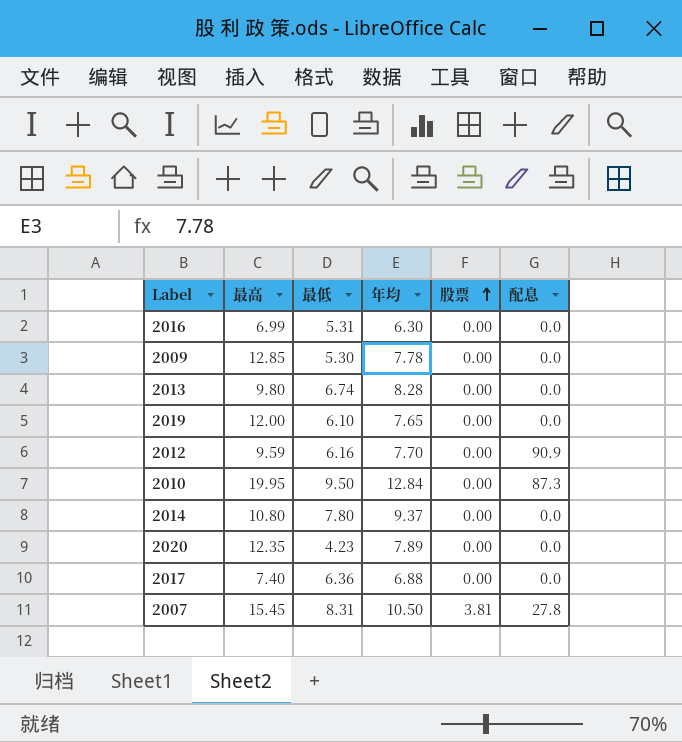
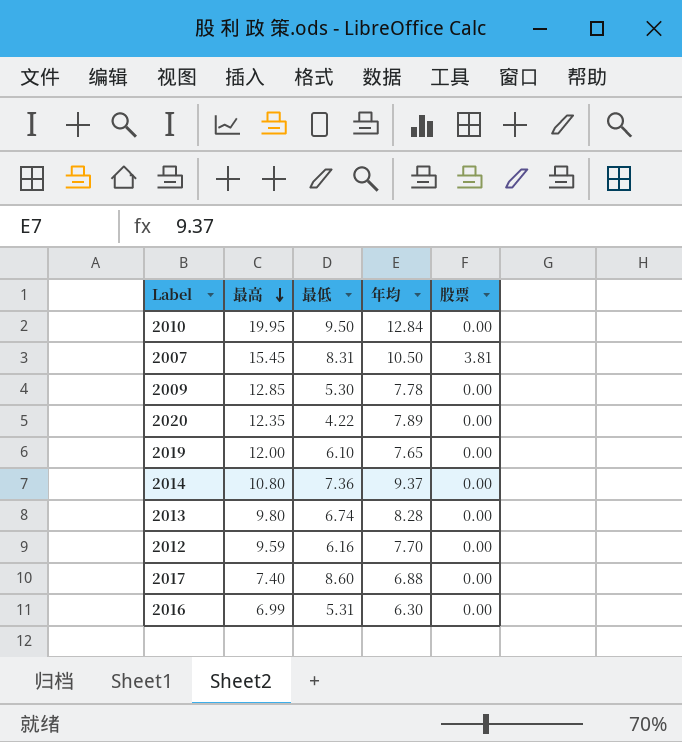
row order: 股票 ascending -> 最高 descending
column 配息 | position: 6 -> none
2020 | 最低: 4.23 -> 4.22
2014 | 最低: 7.80 -> 7.36
2017 | 最低: 6.36 -> 8.60

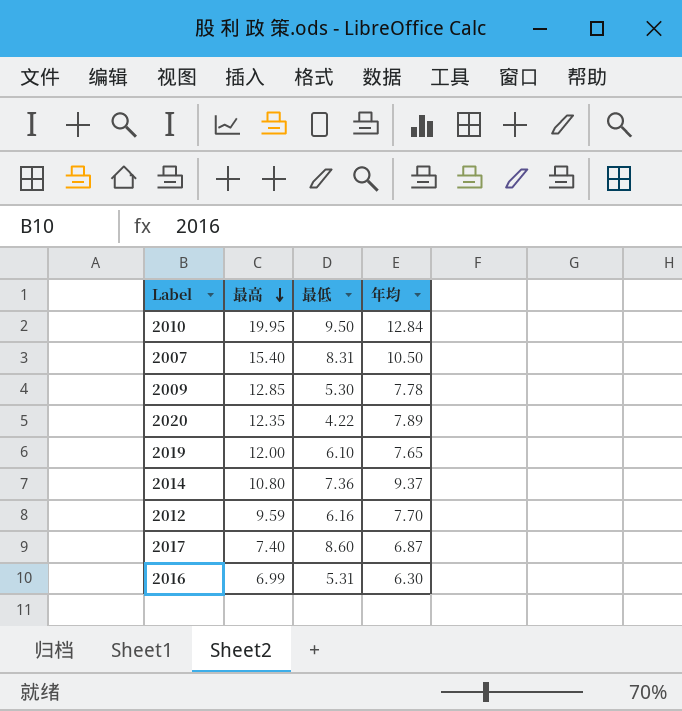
column 股票 | position: 5 -> none
row 2013: 9.80 | 6.74 | 8.28 | 0.00 -> none
2007 | 最高: 15.45 -> 15.40
2017 | 年均: 6.88 -> 6.87

